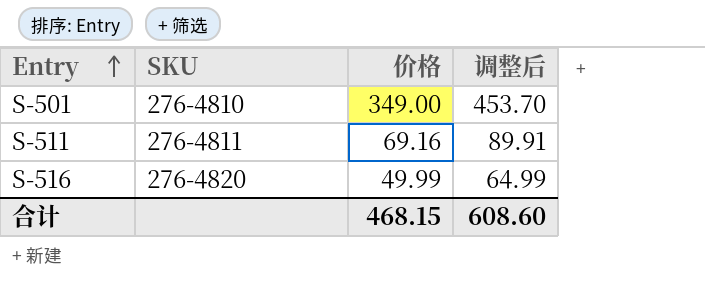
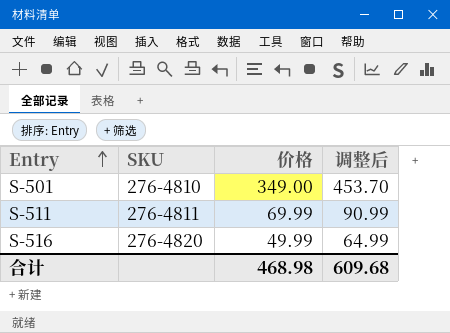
S-511 | 价格: 69.16 -> 69.99
S-511 | 调整后: 89.91 -> 90.99
合计 | 价格: 468.15 -> 468.98
合计 | 调整后: 608.60 -> 609.68

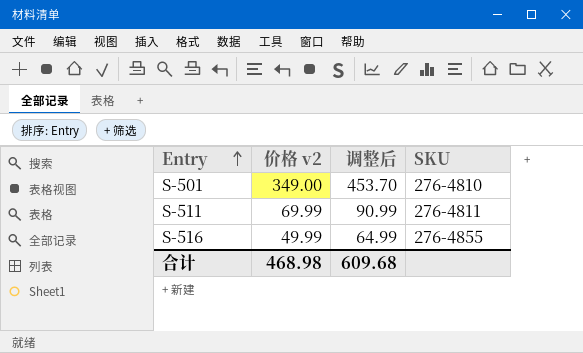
column name: 价格 -> 价格 v2
column SKU | position: 2 -> 4
S-516 | SKU: 276-4820 -> 276-4855

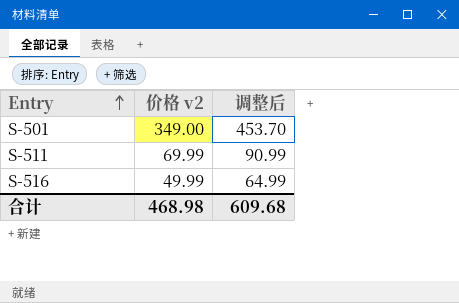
column SKU | position: 4 -> none

